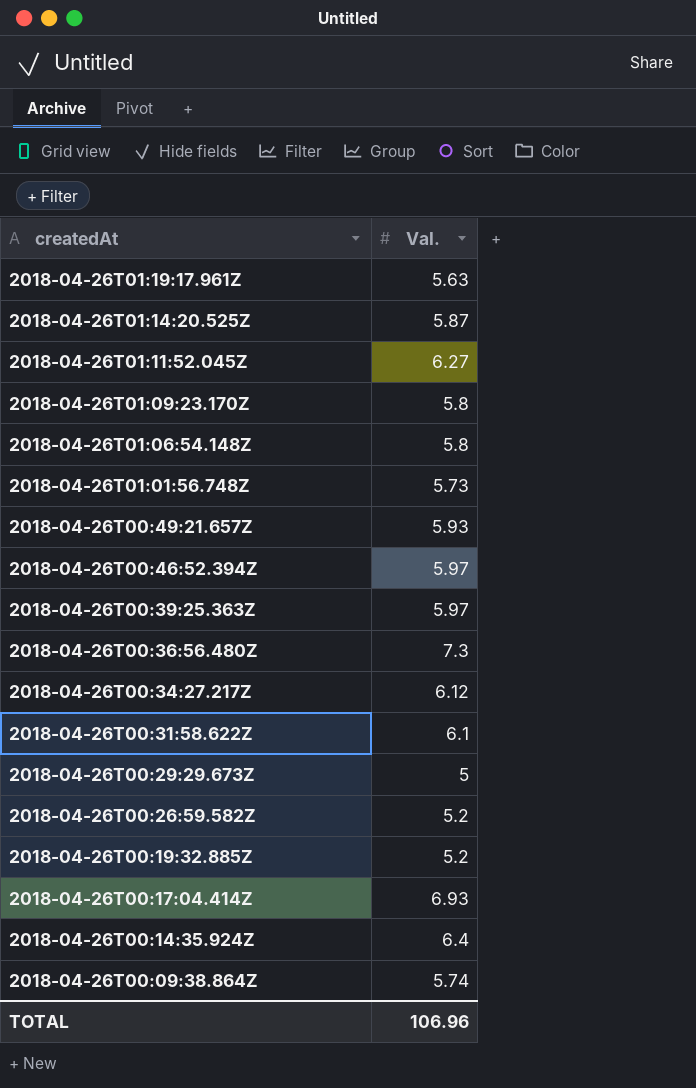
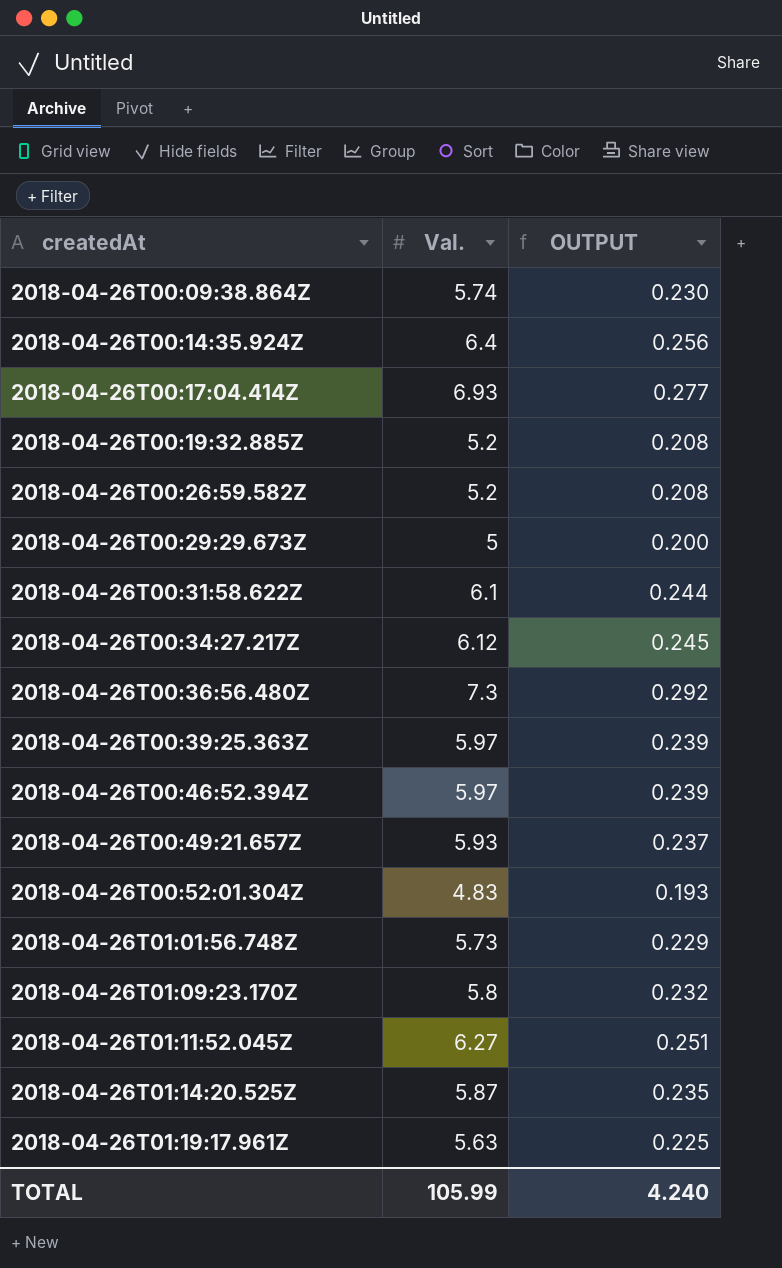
row order: createdAt descending -> createdAt ascending
column OUTPUT | formula: none -> [Val.] * 0.04
row 2018-04-26T01:06:54.148Z: 5.8 -> none
row 2018-04-26T00:52:01.304Z: none -> 4.83 | 0.193
TOTAL | Val.: 106.96 -> 105.99

